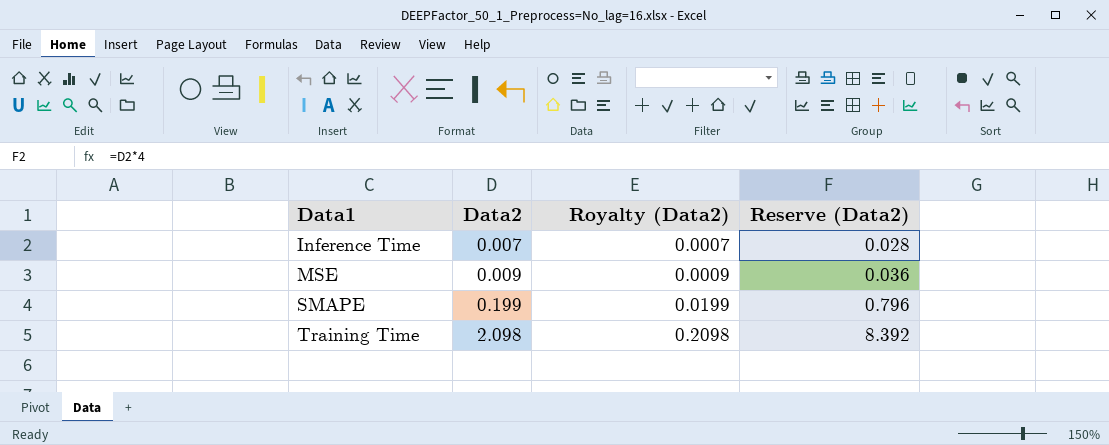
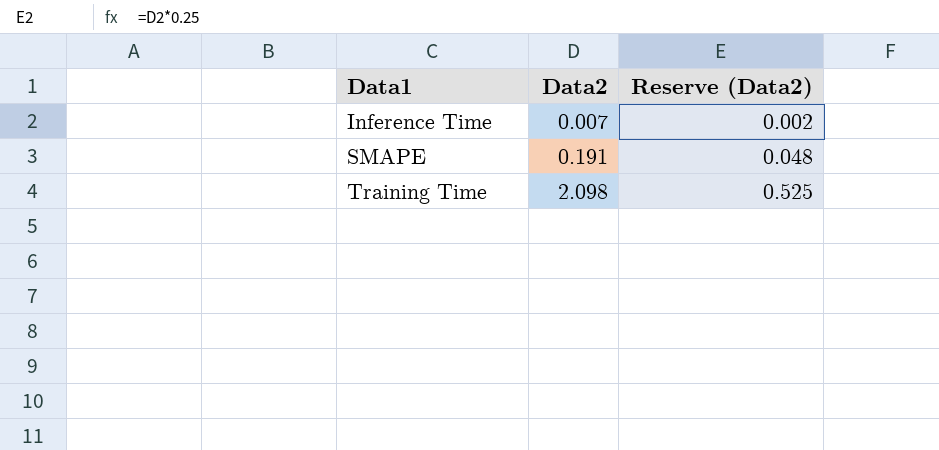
column Royalty (Data2) | formula: [Data2] * 0.1 -> none
column Reserve (Data2) | formula: [Data2] * 4 -> [Data2] * 0.25
row MSE: 0.009 | 0.0009 | 0.036 -> none
SMAPE | Data2: 0.199 -> 0.191

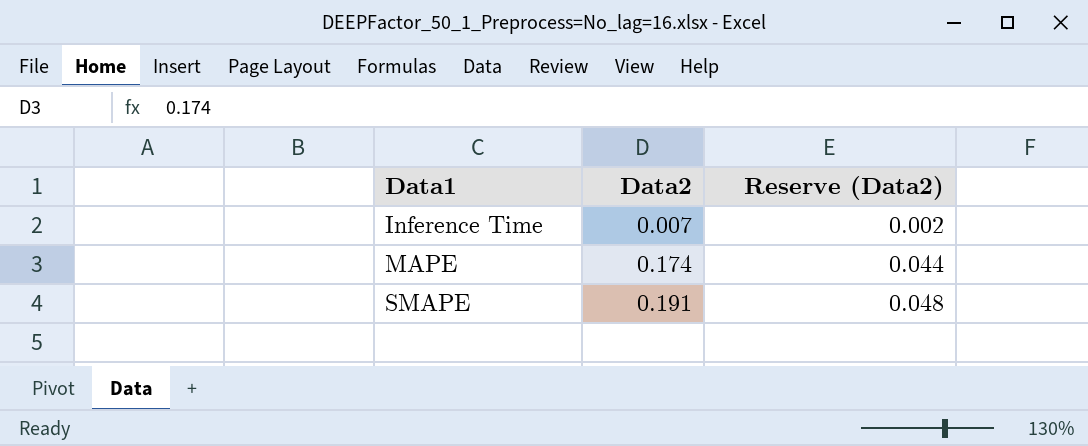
row Training Time: 2.098 | 0.525 -> none
row MAPE: none -> 0.174 | 0.044

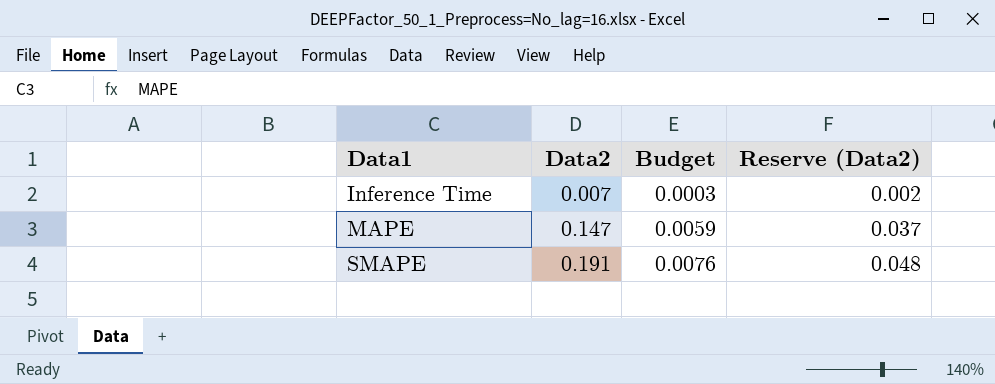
column Budget | formula: none -> [Data2] * 0.04
MAPE | Data2: 0.174 -> 0.147
MAPE | Reserve (Data2): 0.044 -> 0.037

